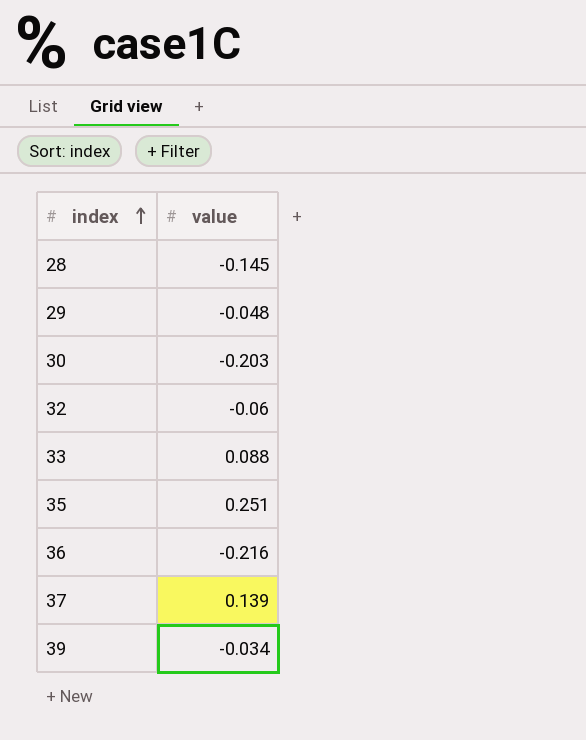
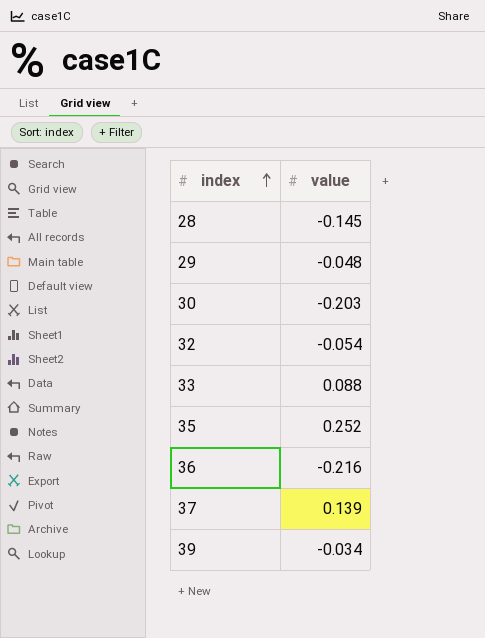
32 | value: -0.06 -> -0.054
35 | value: 0.251 -> 0.252

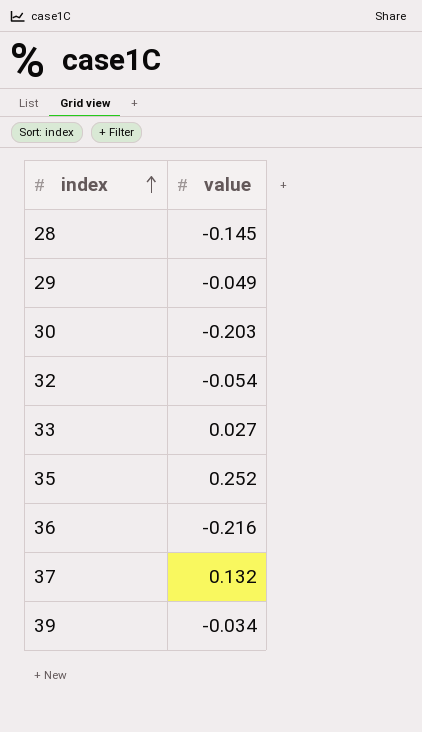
29 | value: -0.048 -> -0.049
33 | value: 0.088 -> 0.027
37 | value: 0.139 -> 0.132

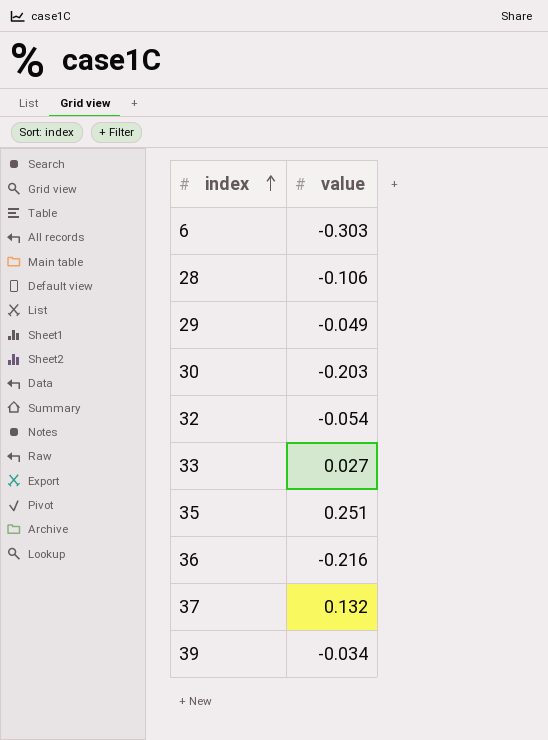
row 6: none -> -0.303
28 | value: -0.145 -> -0.106
35 | value: 0.252 -> 0.251

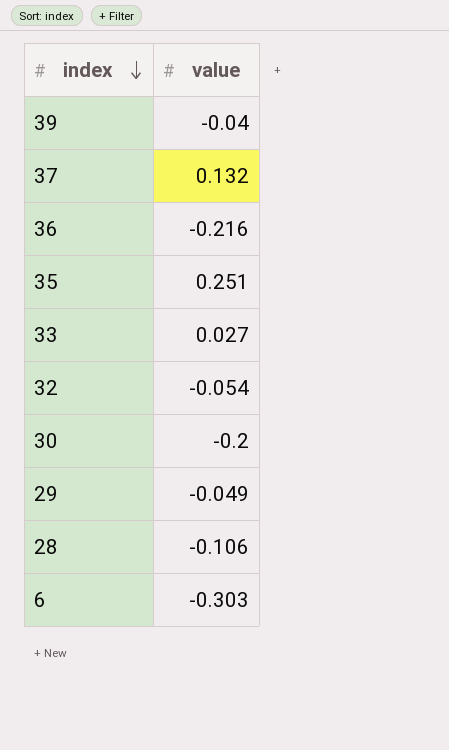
row order: index ascending -> index descending
39 | value: -0.034 -> -0.04
30 | value: -0.203 -> -0.2

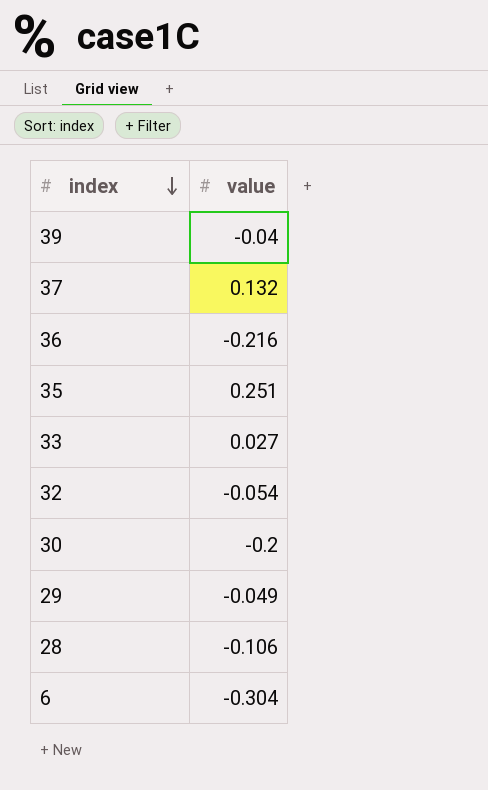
6 | value: -0.303 -> -0.304

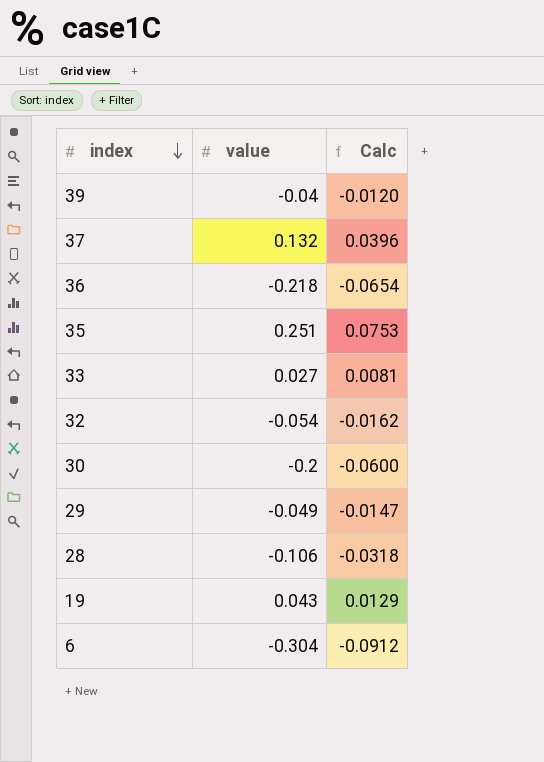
column Calc | formula: none -> [value] * 0.3
36 | value: -0.216 -> -0.218
row 19: none -> 0.043 | 0.0129

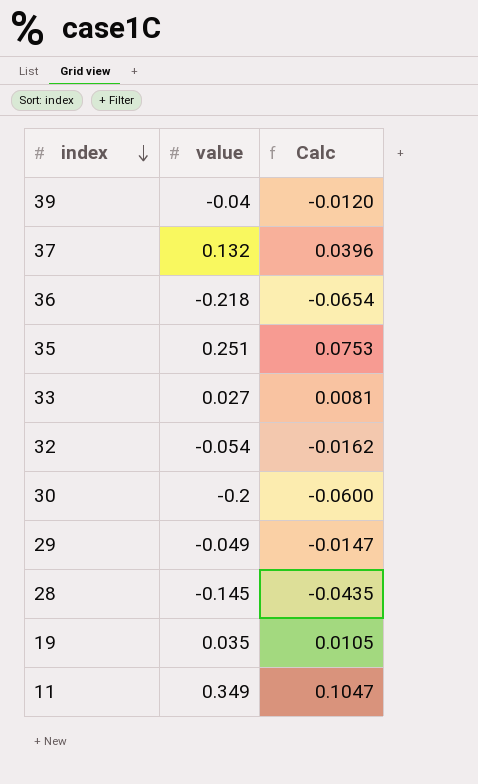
row 6: -0.304 | -0.0912 -> none
28 | value: -0.106 -> -0.145
28 | Calc: -0.0318 -> -0.0435
19 | value: 0.043 -> 0.035
19 | Calc: 0.0129 -> 0.0105
row 11: none -> 0.349 | 0.1047

